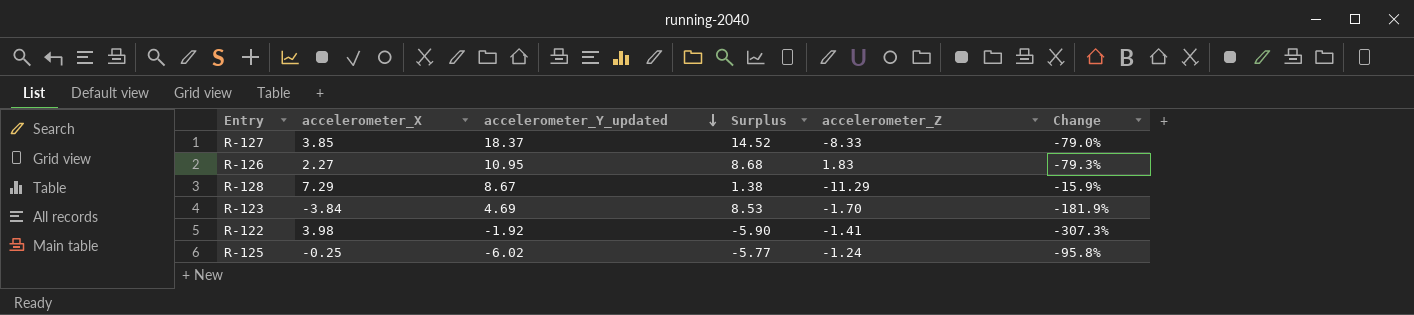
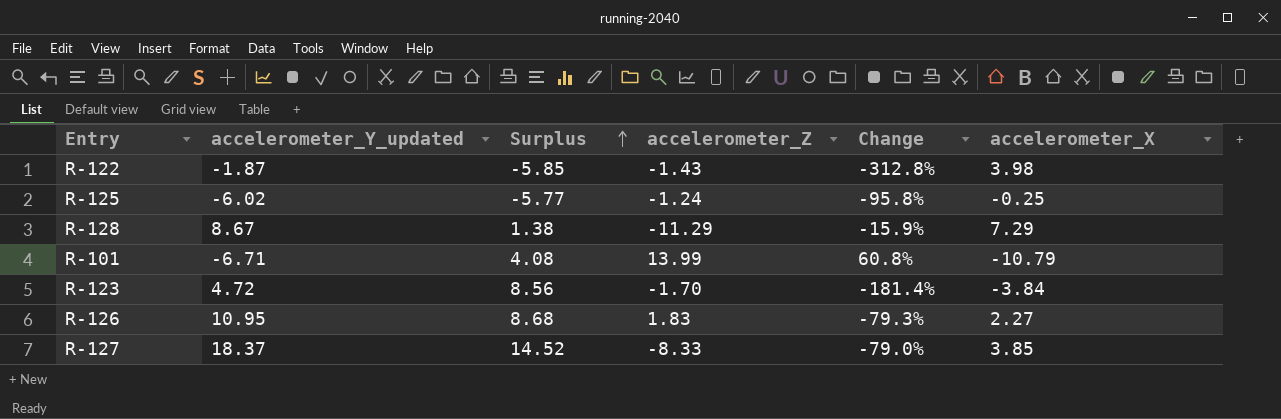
row order: accelerometer_Y_updated descending -> Surplus ascending
column accelerometer_X | position: 2 -> 6
R-122 | accelerometer_Y_updated: -1.92 -> -1.87
R-122 | Surplus: -5.90 -> -5.85
R-122 | accelerometer_Z: -1.41 -> -1.43
R-122 | Change: -307.3% -> -312.8%
row R-101: none -> -6.71 | 4.08 | 13.99 | 60.8% | -10.79
R-123 | accelerometer_Y_updated: 4.69 -> 4.72
R-123 | Surplus: 8.53 -> 8.56
R-123 | Change: -181.9% -> -181.4%

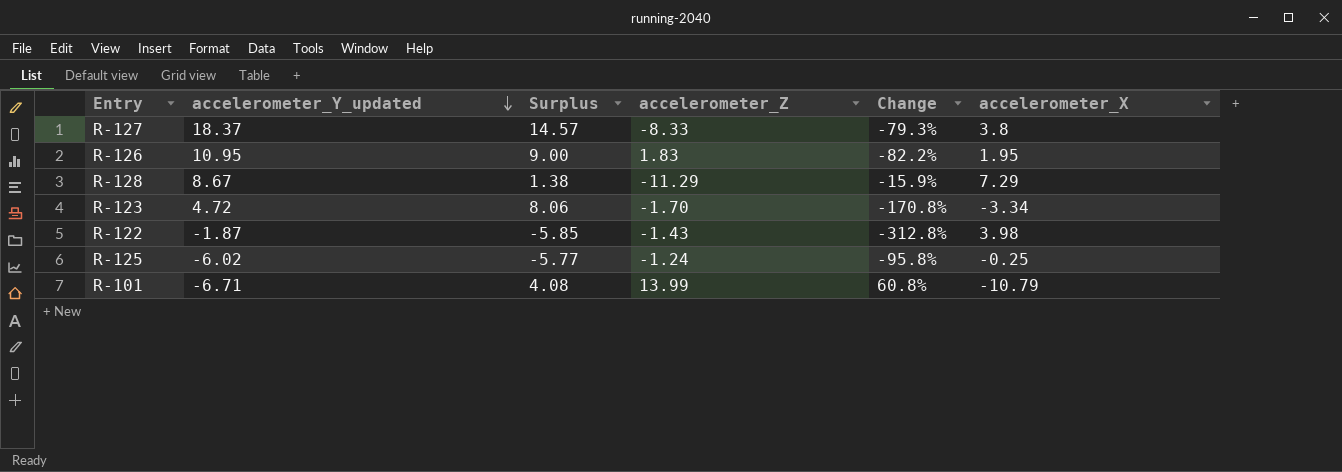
row order: Surplus ascending -> accelerometer_Y_updated descending
R-127 | Surplus: 14.52 -> 14.57
R-127 | Change: -79.0% -> -79.3%
R-127 | accelerometer_X: 3.85 -> 3.8
R-126 | Surplus: 8.68 -> 9.00
R-126 | Change: -79.3% -> -82.2%
R-126 | accelerometer_X: 2.27 -> 1.95
R-123 | Surplus: 8.56 -> 8.06
R-123 | Change: -181.4% -> -170.8%
R-123 | accelerometer_X: -3.84 -> -3.34

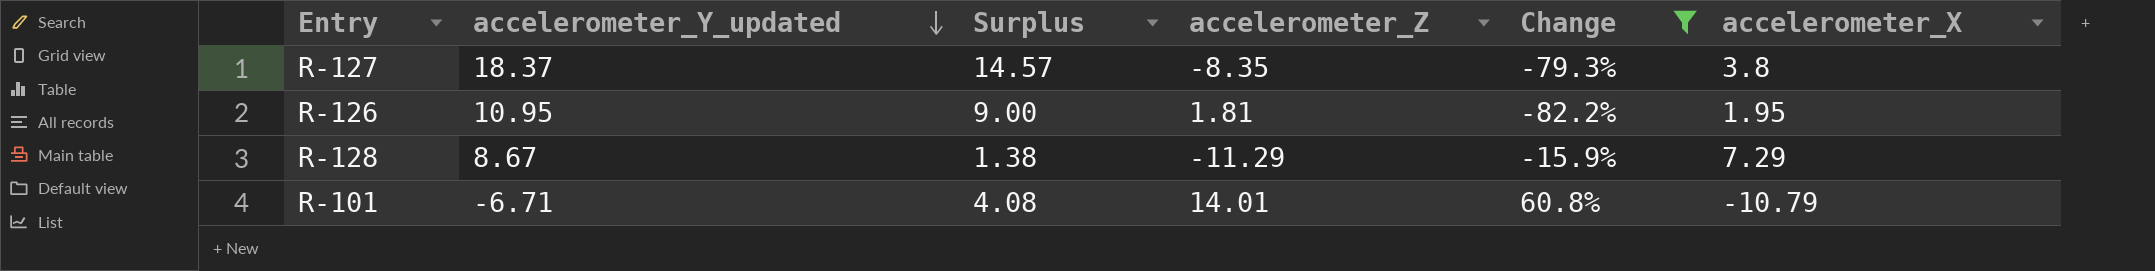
filter: none -> Change >= -82.2%
R-127 | accelerometer_Z: -8.33 -> -8.35
R-126 | accelerometer_Z: 1.83 -> 1.81
R-101 | accelerometer_Z: 13.99 -> 14.01

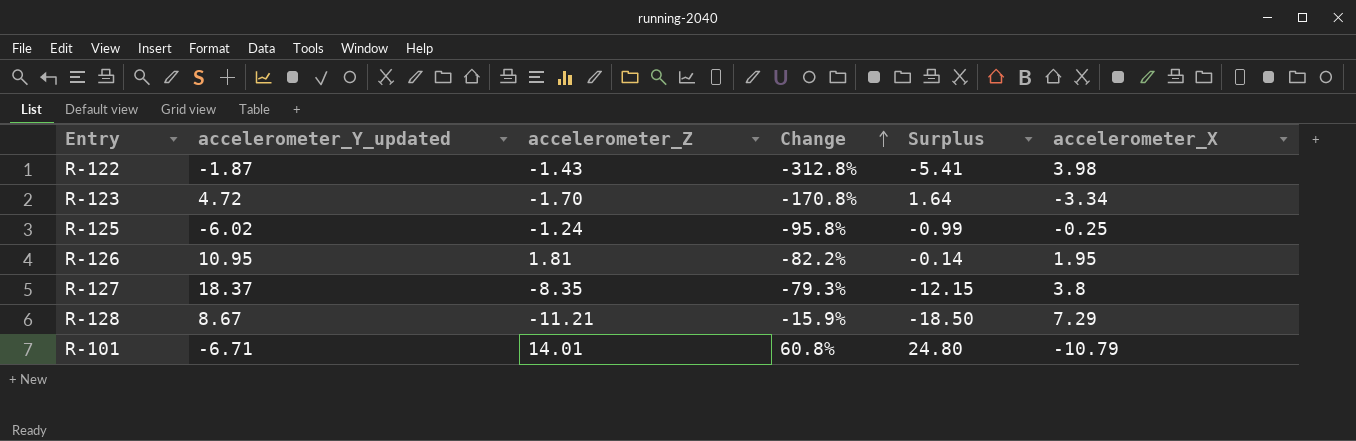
filter: Change >= -82.2% -> none
row order: accelerometer_Y_updated descending -> Change ascending
column Surplus | formula: [accelerometer_Y_updated] - [accelerometer_X] -> [accelerometer_Z] - [accelerometer_X]
column Surplus | position: 3 -> 5
R-128 | accelerometer_Z: -11.29 -> -11.21

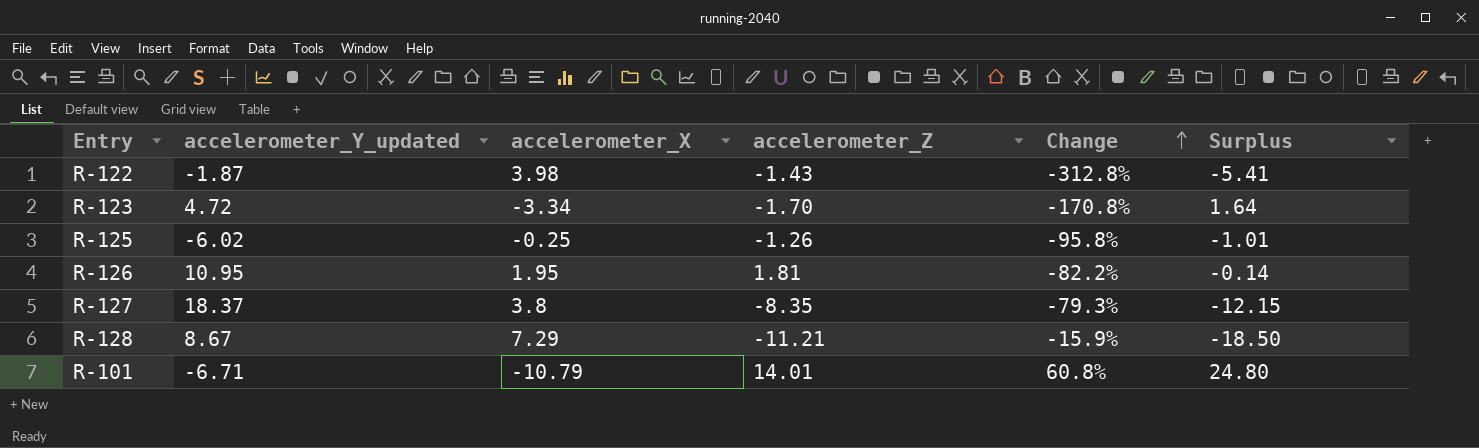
column accelerometer_X | position: 6 -> 3
R-125 | accelerometer_Z: -1.24 -> -1.26
R-125 | Surplus: -0.99 -> -1.01

